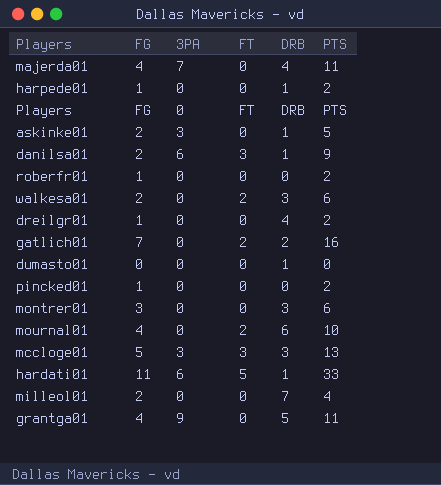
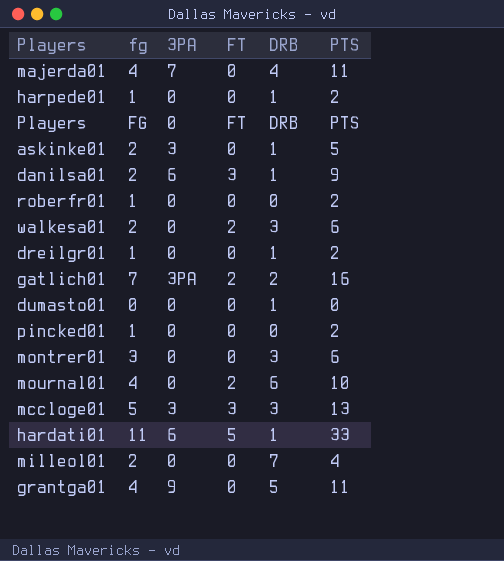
column name: FG -> fg
dreilgr01 | DRB: 4 -> 1
gatlich01 | 3PA: 0 -> 3PA

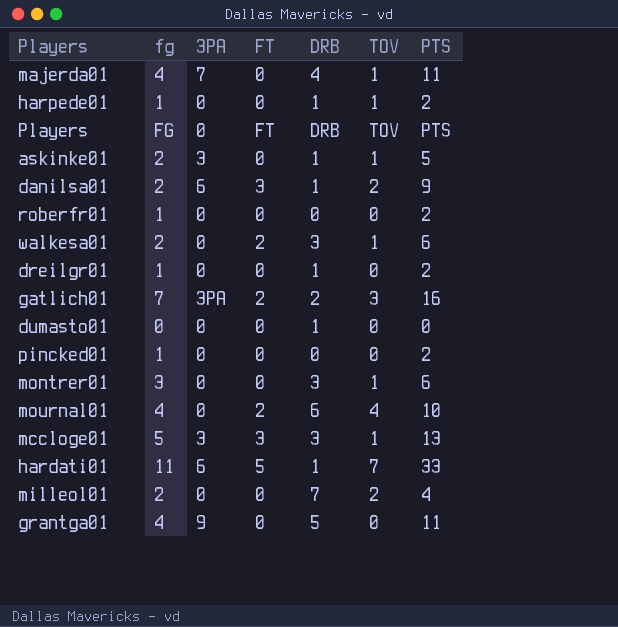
column TOV | position: none -> 6

